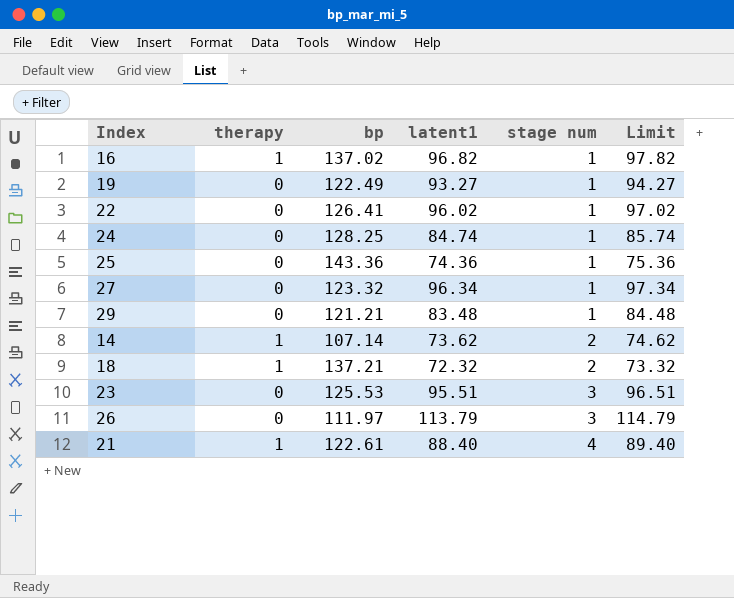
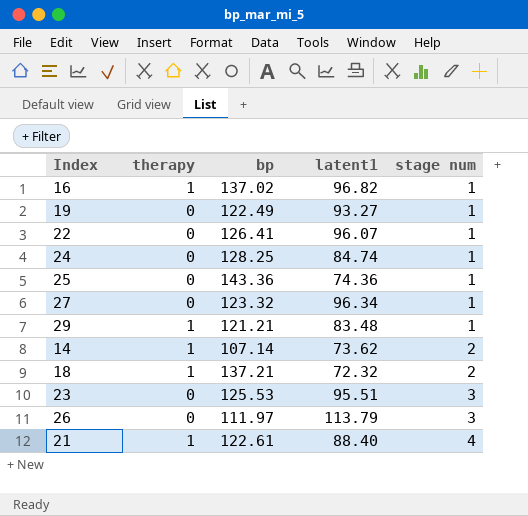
column Limit | formula: [latent1] + 1 -> none
22 | latent1: 96.02 -> 96.07
29 | therapy: 0 -> 1

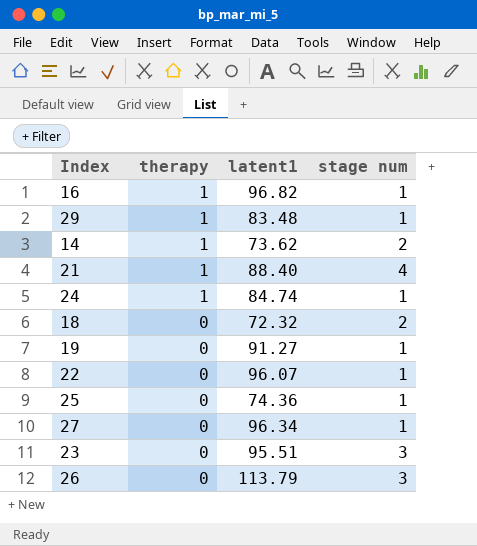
row order: stage num ascending -> therapy descending
column bp | position: 3 -> none
24 | therapy: 0 -> 1
18 | therapy: 1 -> 0
19 | latent1: 93.27 -> 91.27

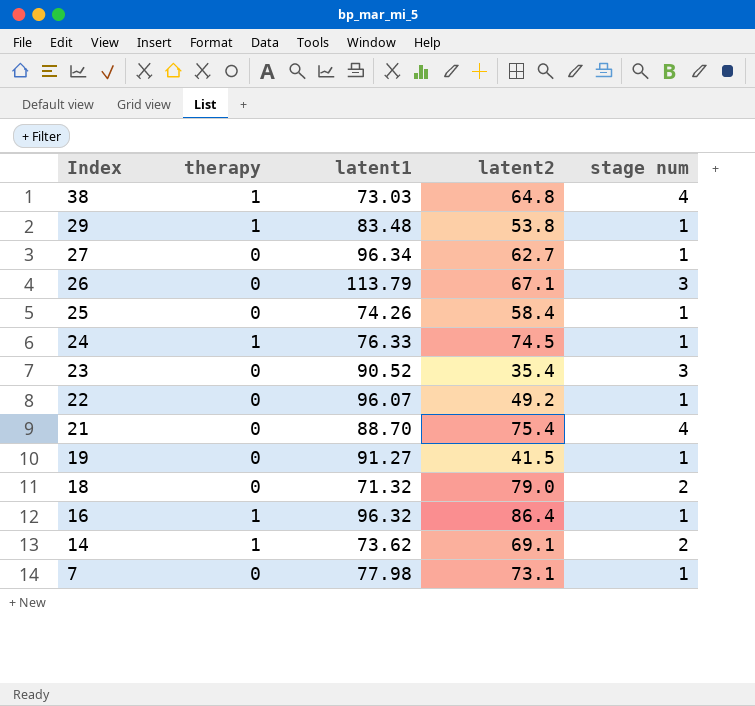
row order: therapy descending -> Index descending
column latent2 | position: none -> 4
row 38: none -> 1 | 73.03 | 64.8 | 4
25 | latent1: 74.36 -> 74.26
24 | latent1: 84.74 -> 76.33
23 | latent1: 95.51 -> 90.52
21 | therapy: 1 -> 0
21 | latent1: 88.40 -> 88.70
18 | latent1: 72.32 -> 71.32
16 | latent1: 96.82 -> 96.32
row 7: none -> 0 | 77.98 | 73.1 | 1

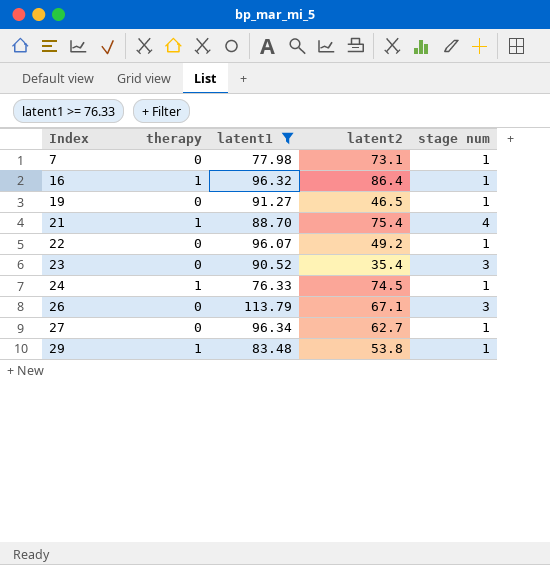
filter: none -> latent1 >= 76.33
row order: Index descending -> Index ascending
19 | latent2: 41.5 -> 46.5
21 | therapy: 0 -> 1

